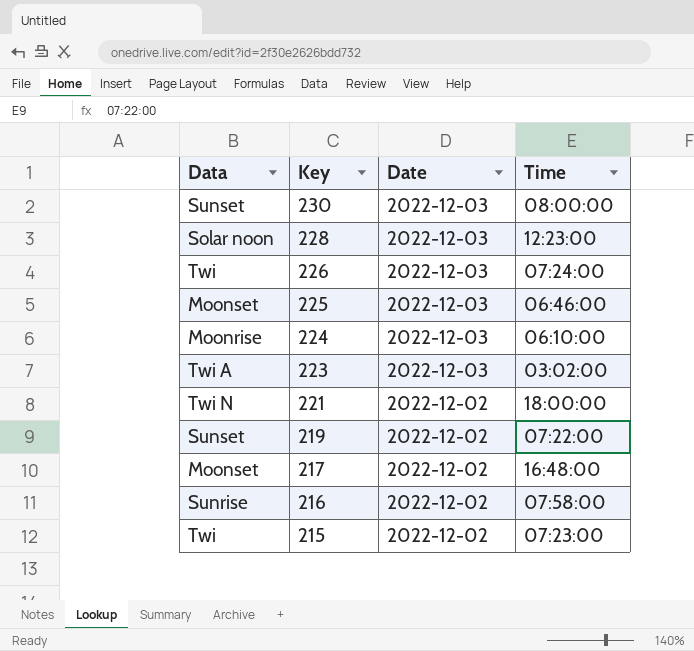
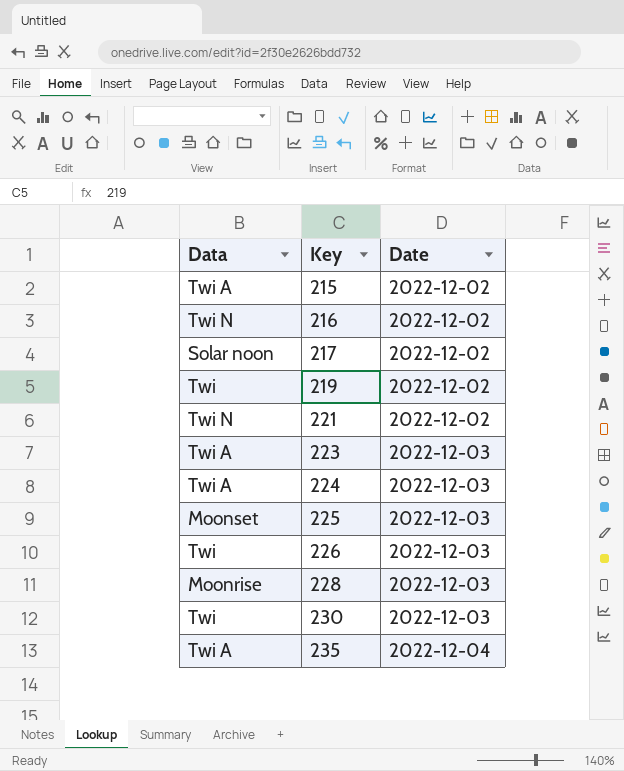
row order: Key descending -> Key ascending
column Time | position: 4 -> none
215 | Data: Twi -> Twi A
216 | Data: Sunrise -> Twi N
217 | Data: Moonset -> Solar noon
219 | Data: Sunset -> Twi
224 | Data: Moonrise -> Twi A
228 | Data: Solar noon -> Moonrise
230 | Data: Sunset -> Twi
row 235: none -> Twi A | 2022-12-04

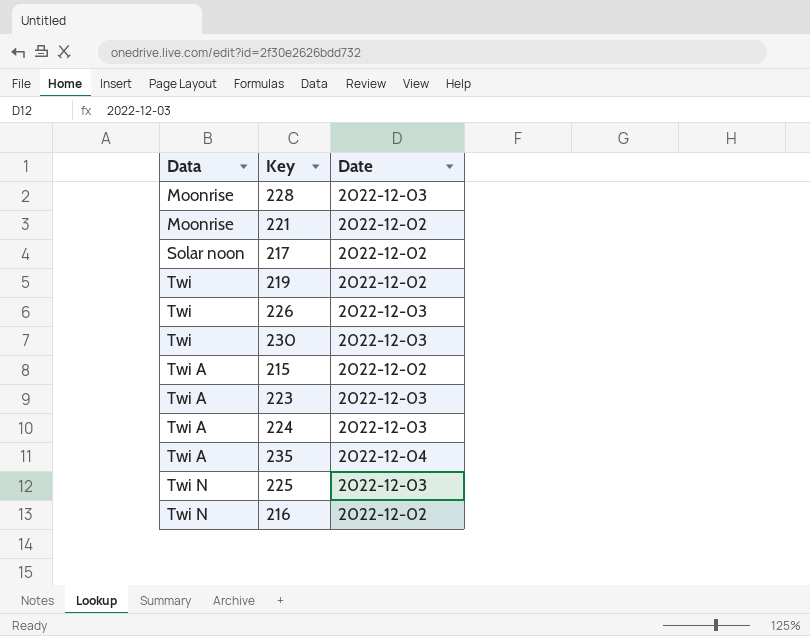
row order: Key ascending -> Data ascending
221 | Data: Twi N -> Moonrise
225 | Data: Moonset -> Twi N

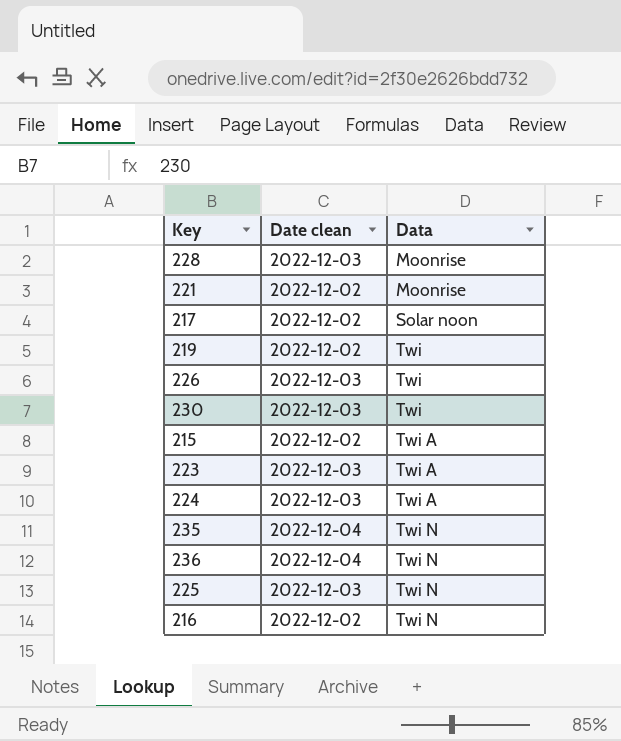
column name: Date -> Date clean
column Data | position: 1 -> 3
235 | Data: Twi A -> Twi N
row 236: none -> 2022-12-04 | Twi N

